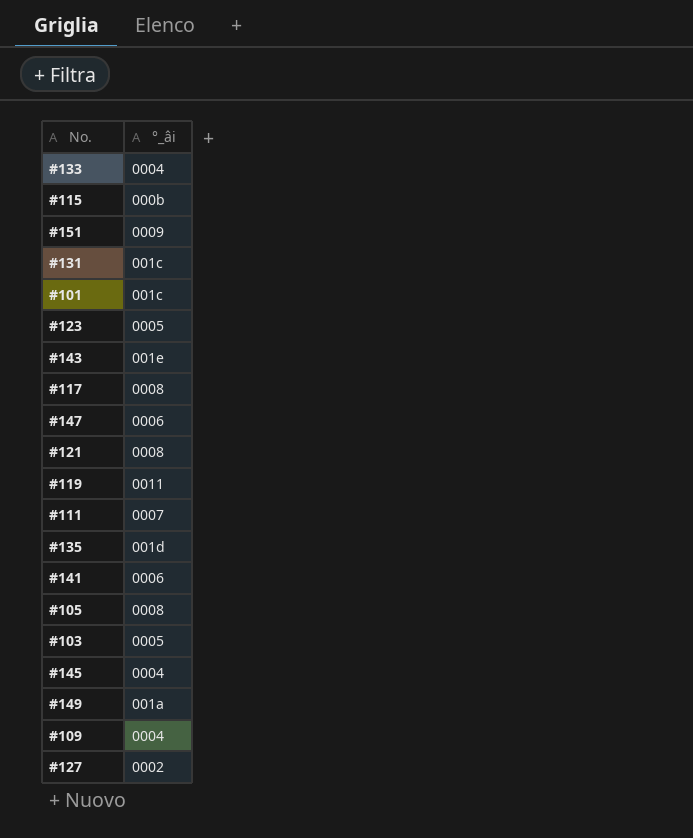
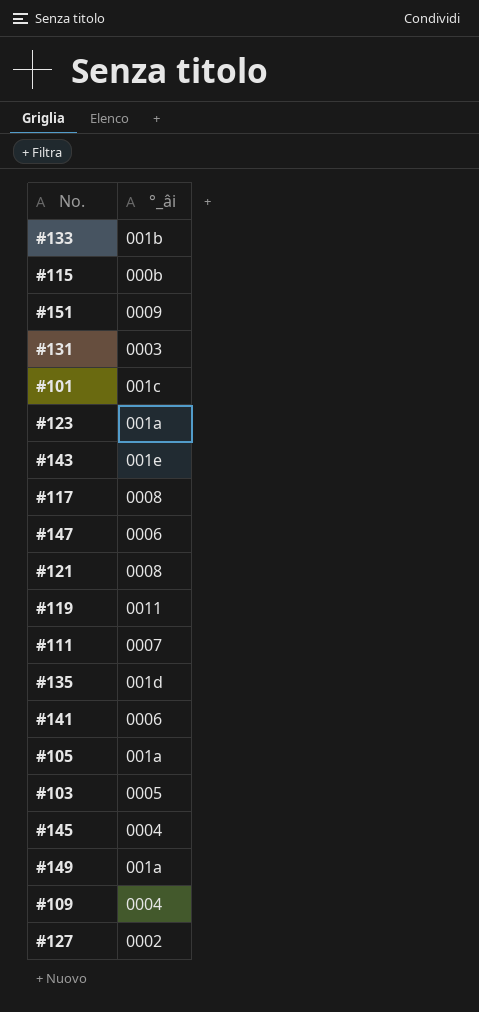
#133 | °_âi: 0004 -> 001b
#131 | °_âi: 001c -> 0003
#123 | °_âi: 0005 -> 001a
#105 | °_âi: 0008 -> 001a

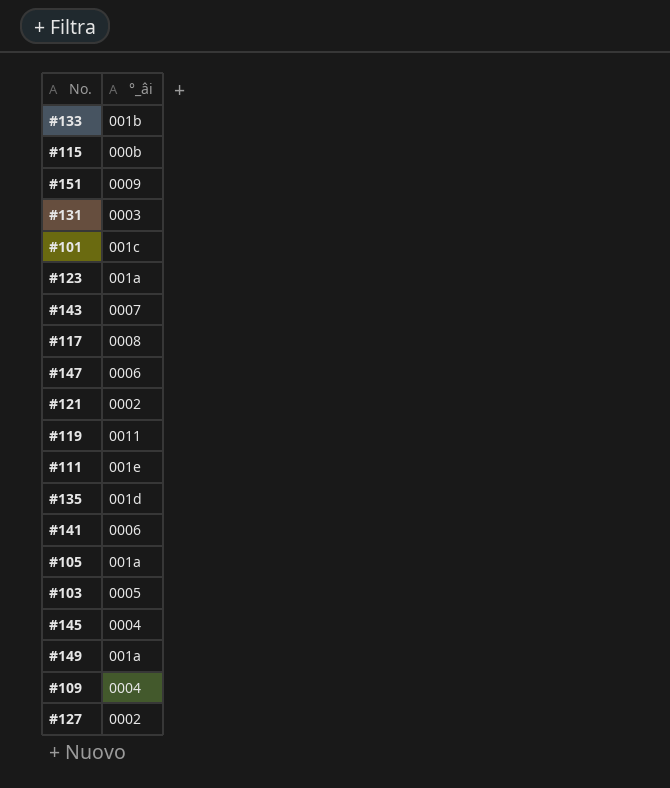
#143 | °_âi: 001e -> 0007
#121 | °_âi: 0008 -> 0002
#111 | °_âi: 0007 -> 001e

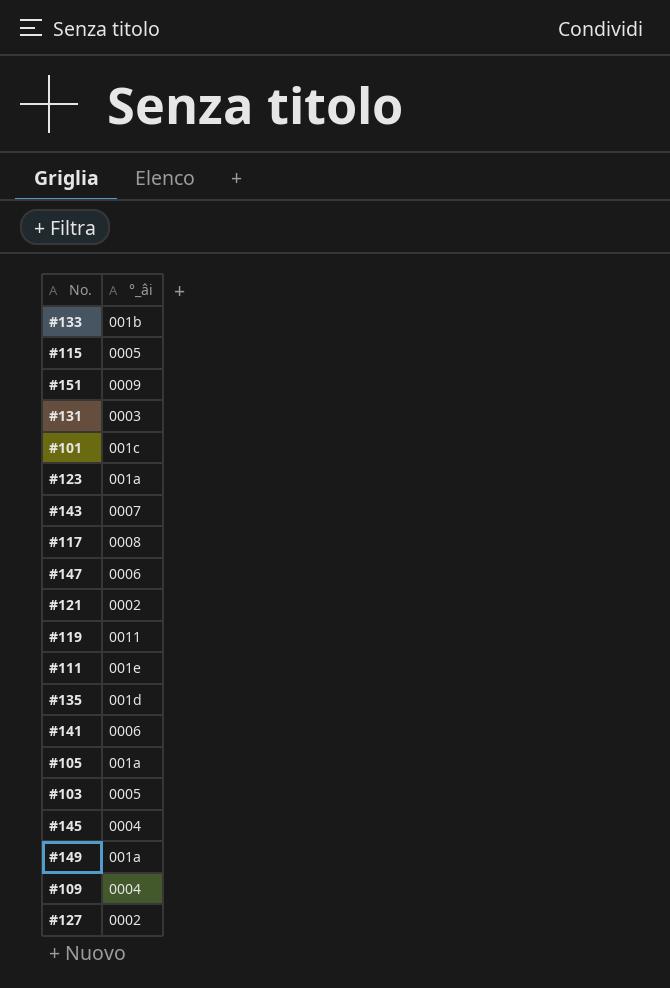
#115 | °_âi: 000b -> 0005

